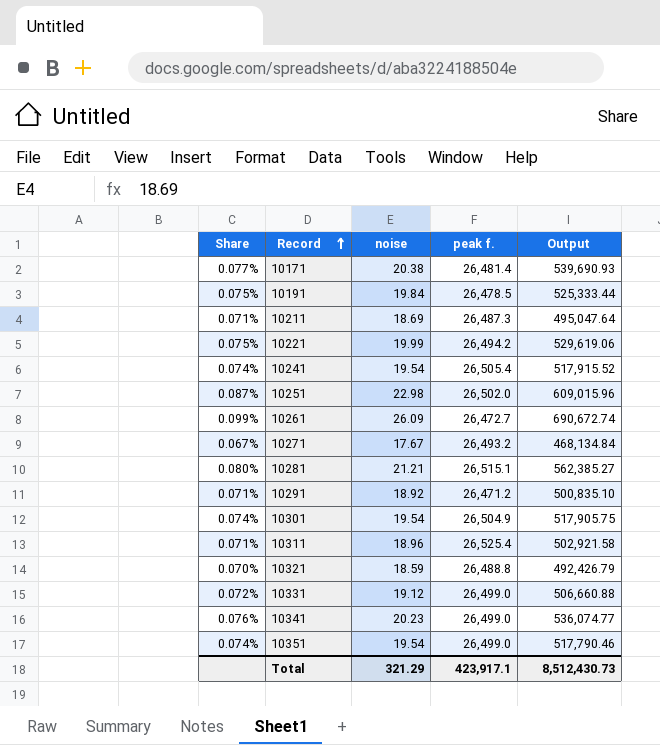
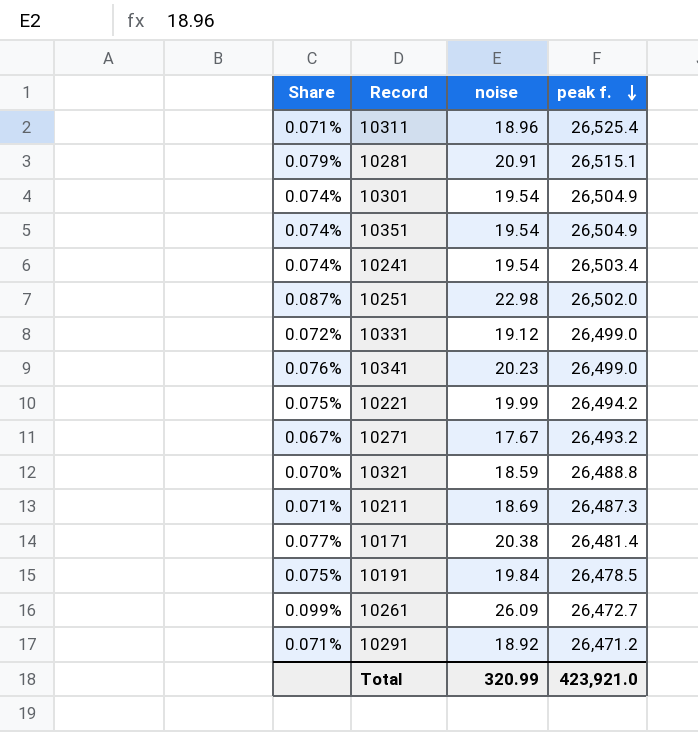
row order: Record ascending -> peak f. descending
column Output | formula: [noise] * [peak f.] -> none
10281 | Share: 0.080% -> 0.079%
10281 | noise: 21.21 -> 20.91
10351 | peak f.: 26,499.0 -> 26,504.9
10241 | peak f.: 26,505.4 -> 26,503.4
Total | noise: 321.29 -> 320.99
Total | peak f.: 423,917.1 -> 423,921.0

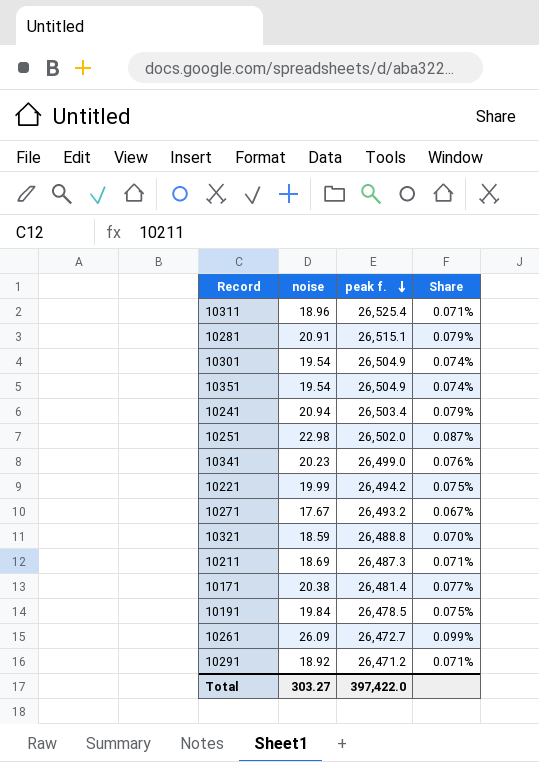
column Share | position: 1 -> 4
row 10331: 0.072% | 19.12 | 26,499.0 -> none
10241 | noise: 19.54 -> 20.94
10241 | Share: 0.074% -> 0.079%
Total | noise: 320.99 -> 303.27
Total | peak f.: 423,921.0 -> 397,422.0

